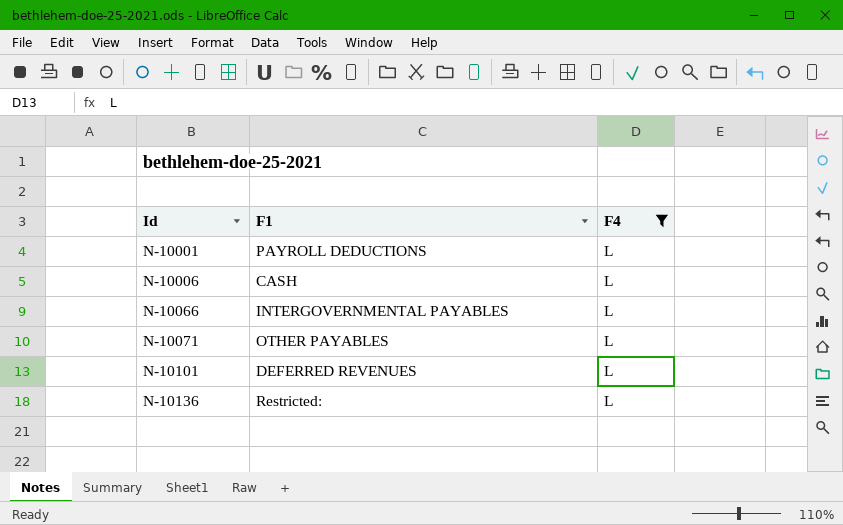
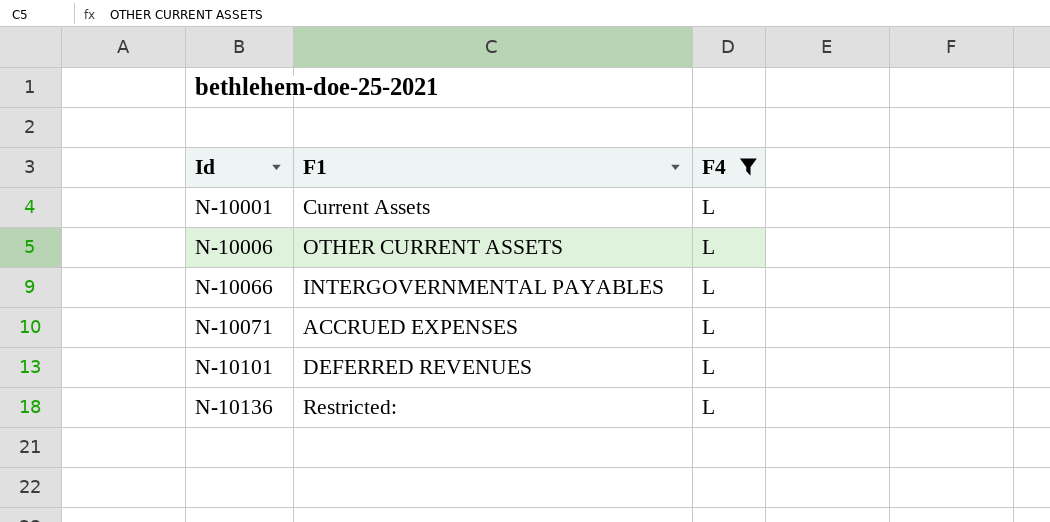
N-10001 | F1: PAYROLL DEDUCTIONS -> Current Assets
N-10006 | F1: CASH -> OTHER CURRENT ASSETS
N-10071 | F1: OTHER PAYABLES -> ACCRUED EXPENSES

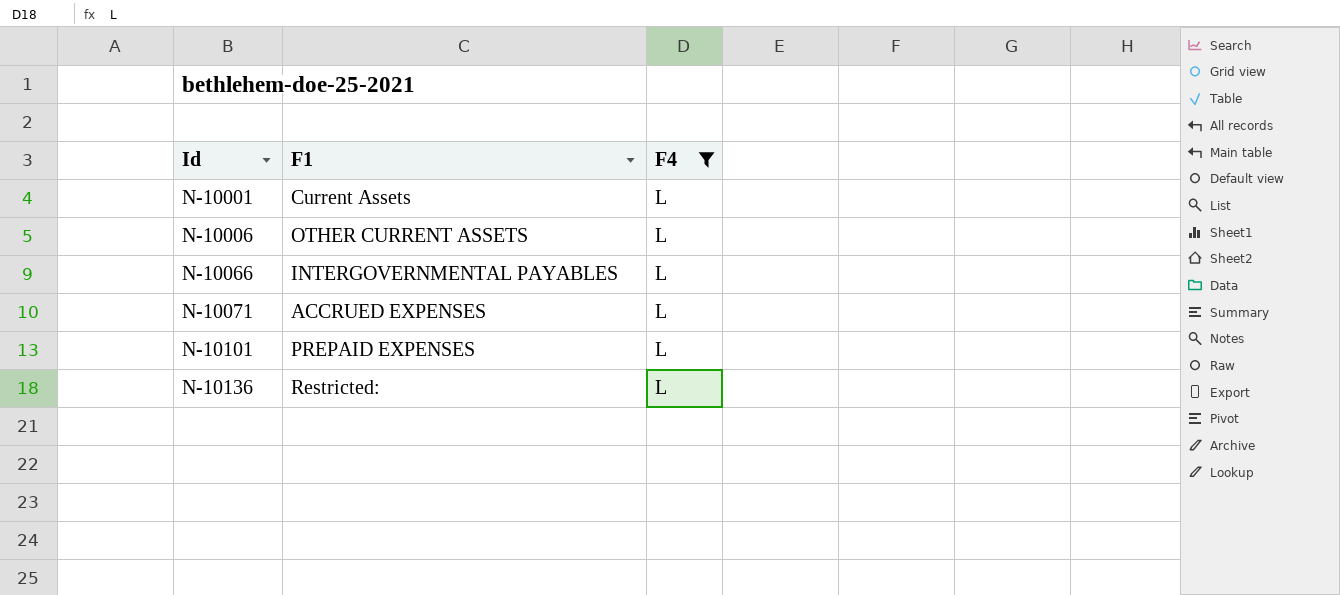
N-10101 | F1: DEFERRED REVENUES -> PREPAID EXPENSES

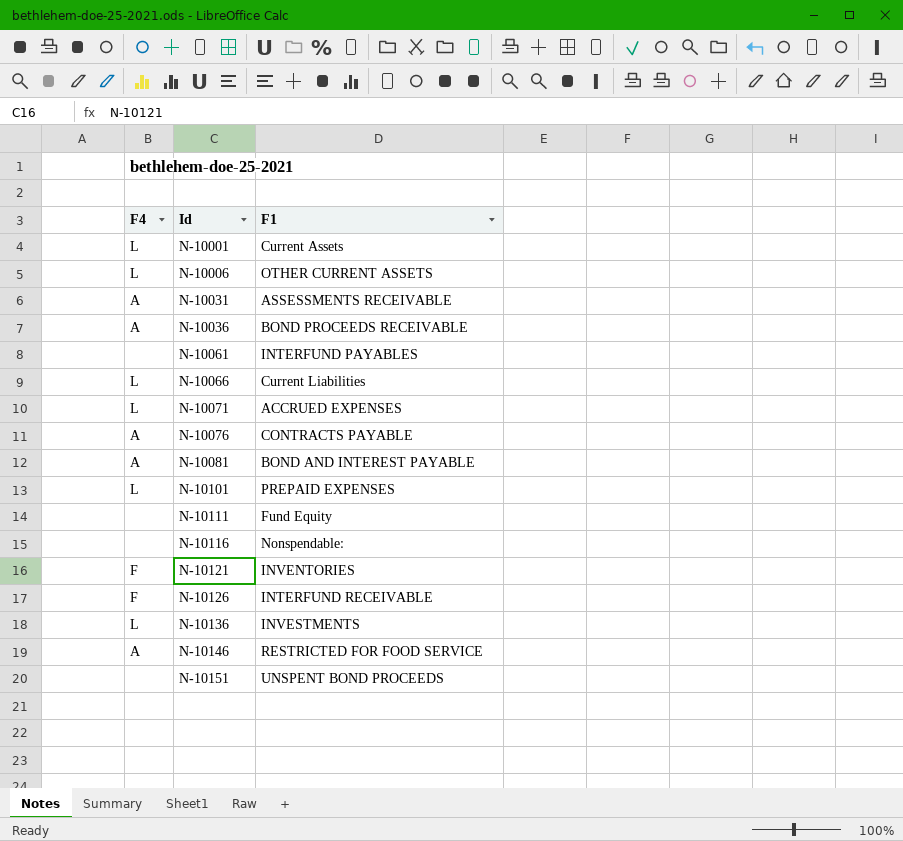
filter: F4 = L -> none
column F4 | position: 3 -> 1
N-10066 | F1: INTERGOVERNMENTAL PAYABLES -> Current Liabilities
N-10136 | F1: Restricted: -> INVESTMENTS

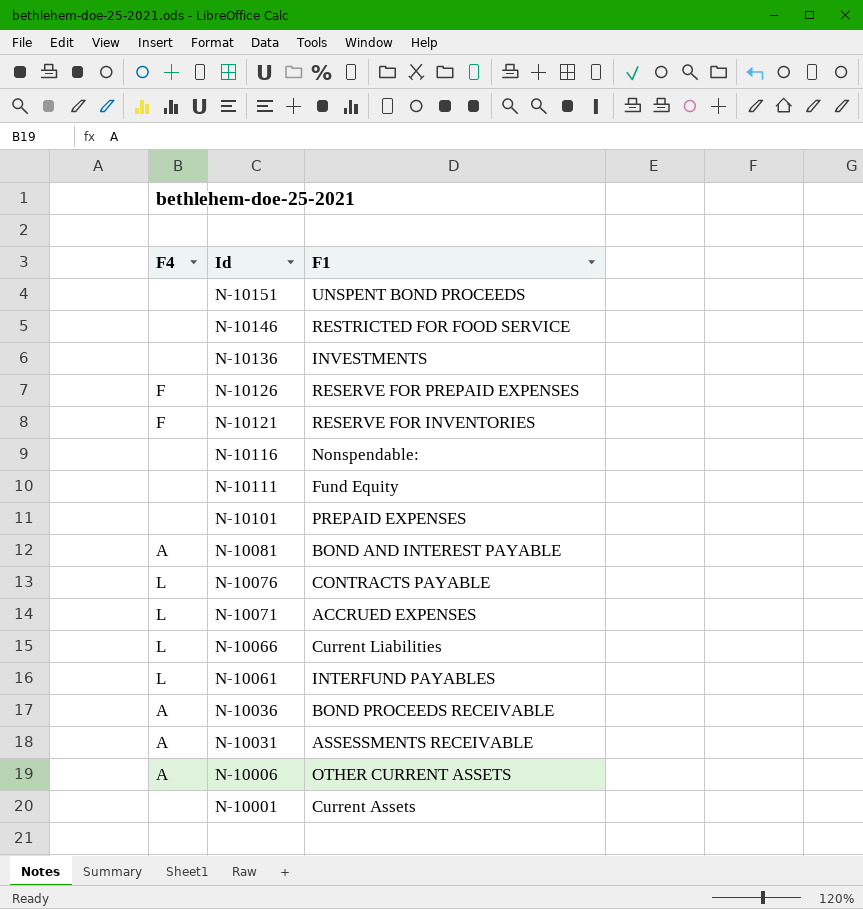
row order: Id ascending -> Id descending
N-10146 | F4: A -> none
N-10136 | F4: L -> none
N-10126 | F1: INTERFUND RECEIVABLE -> RESERVE FOR PREPAID EXPENSES
N-10121 | F1: INVENTORIES -> RESERVE FOR INVENTORIES
N-10101 | F4: L -> none
N-10076 | F4: A -> L
N-10061 | F4: none -> L
N-10006 | F4: L -> A
N-10001 | F4: L -> none

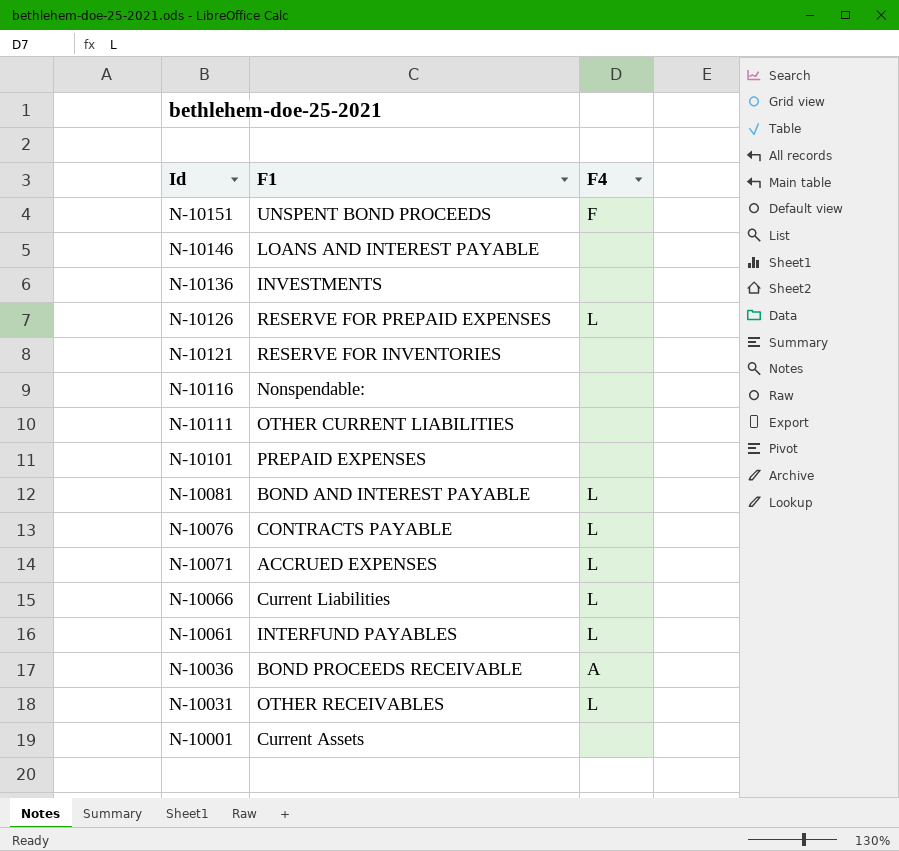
column F4 | position: 1 -> 3
row N-10006: A | OTHER CURRENT ASSETS -> none
N-10151 | F4: none -> F
N-10146 | F1: RESTRICTED FOR FOOD SERVICE -> LOANS AND INTEREST PAYABLE
N-10126 | F4: F -> L
N-10121 | F4: F -> none
N-10111 | F1: Fund Equity -> OTHER CURRENT LIABILITIES
N-10081 | F4: A -> L
N-10031 | F1: ASSESSMENTS RECEIVABLE -> OTHER RECEIVABLES
N-10031 | F4: A -> L

